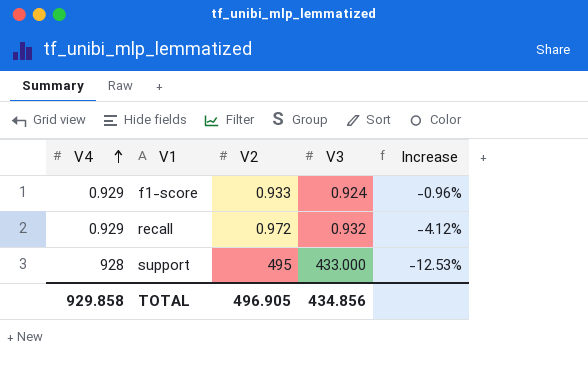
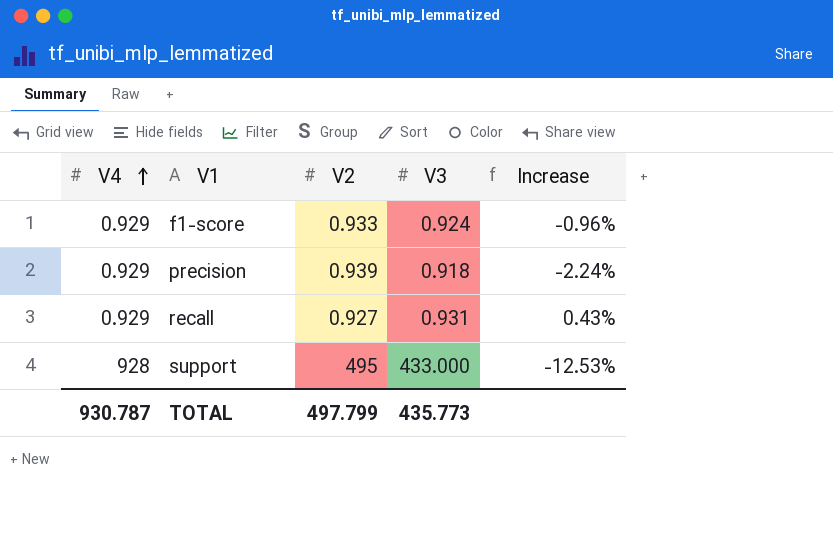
row precision: none -> 0.929 | 0.939 | 0.918 | -2.24%
recall | V2: 0.972 -> 0.927
recall | V3: 0.932 -> 0.931
recall | Increase: -4.12% -> 0.43%
TOTAL | V4: 929.858 -> 930.787
TOTAL | V2: 496.905 -> 497.799
TOTAL | V3: 434.856 -> 435.773

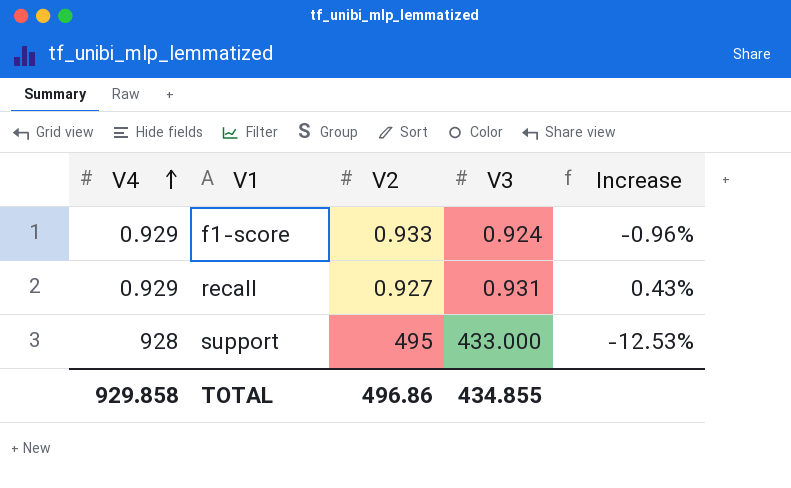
row precision: 0.929 | 0.939 | 0.918 | -2.24% -> none
TOTAL | V4: 930.787 -> 929.858
TOTAL | V2: 497.799 -> 496.86
TOTAL | V3: 435.773 -> 434.855

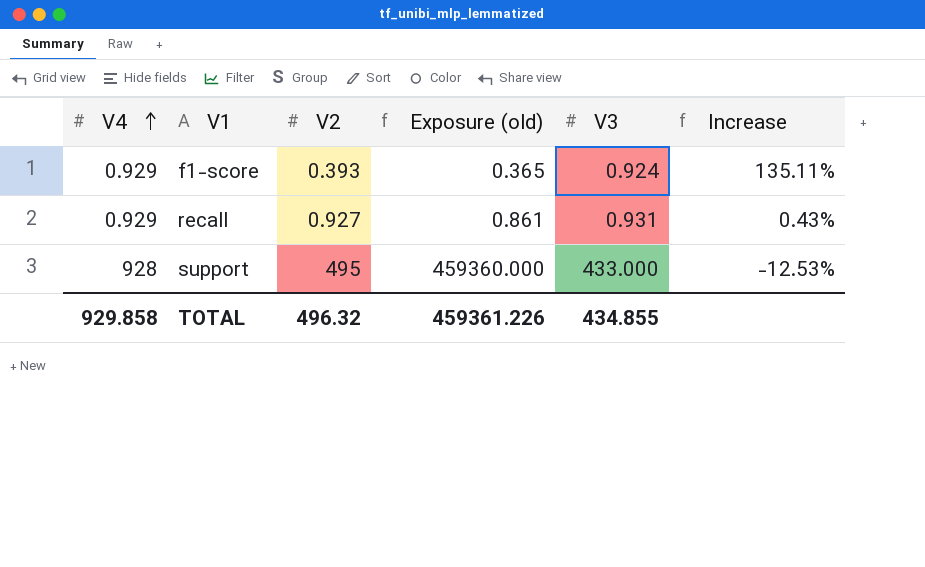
column Exposure (old) | formula: none -> [V4] * [V2]
f1-score | V2: 0.933 -> 0.393
f1-score | Increase: -0.96% -> 135.11%
TOTAL | V2: 496.86 -> 496.32

